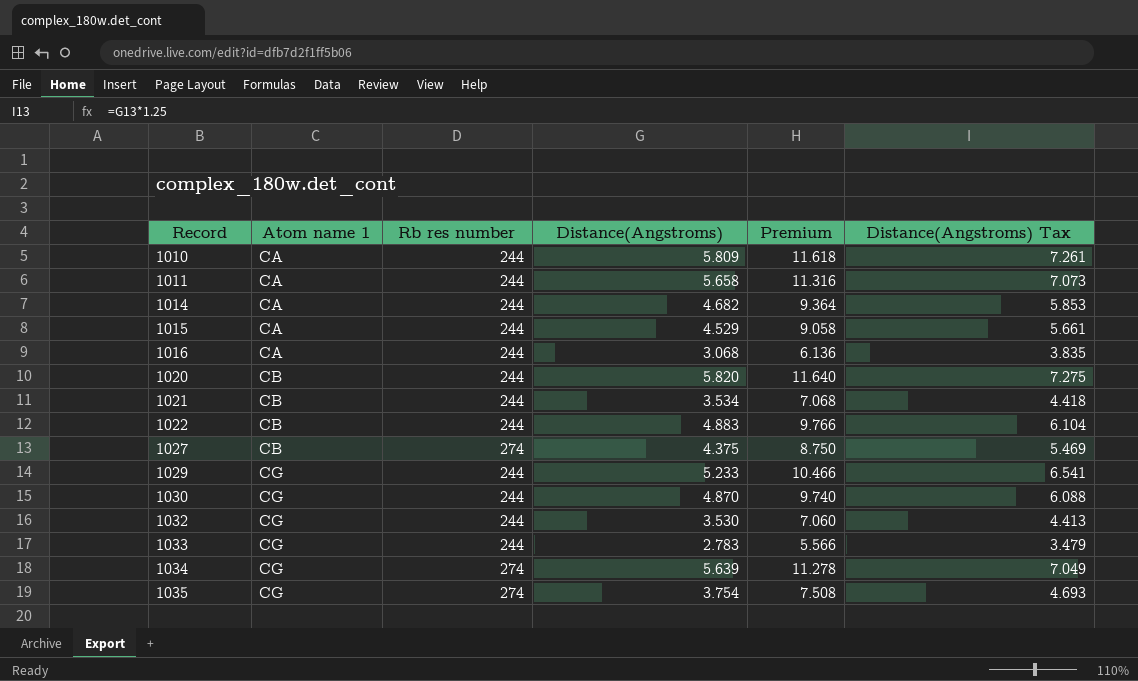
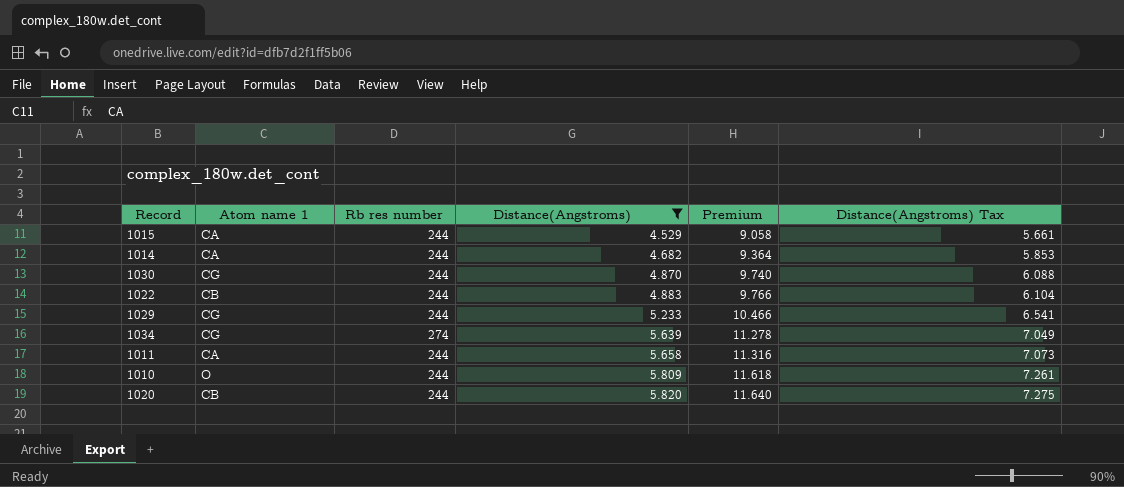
filter: none -> Distance(Angstroms) >= 4.529
row order: Record ascending -> Distance(Angstroms) ascending
1010 | Atom name 1: CA -> O

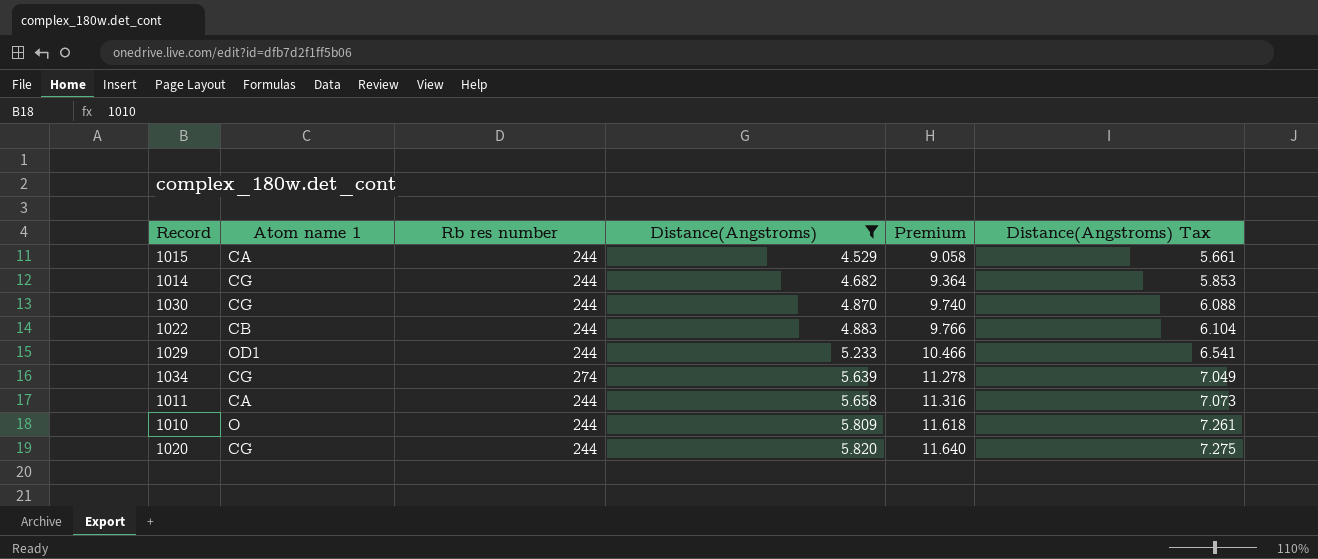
1014 | Atom name 1: CA -> CG
1029 | Atom name 1: CG -> OD1
1020 | Atom name 1: CB -> CG

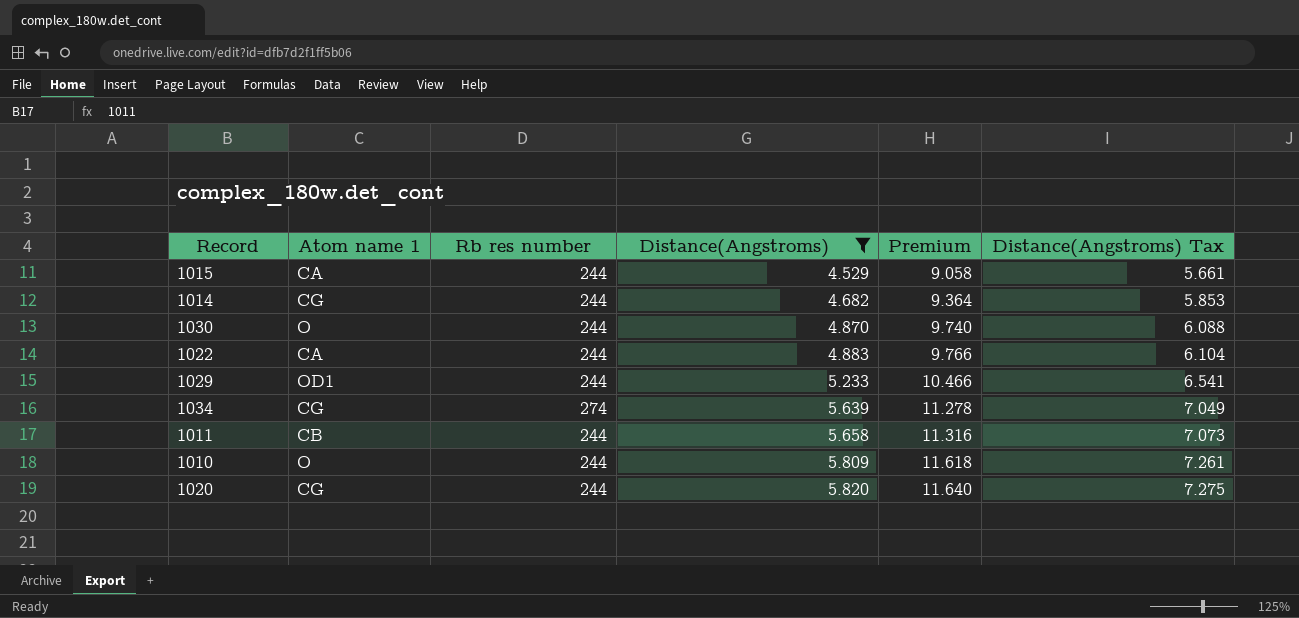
1030 | Atom name 1: CG -> O
1022 | Atom name 1: CB -> CA
1011 | Atom name 1: CA -> CB

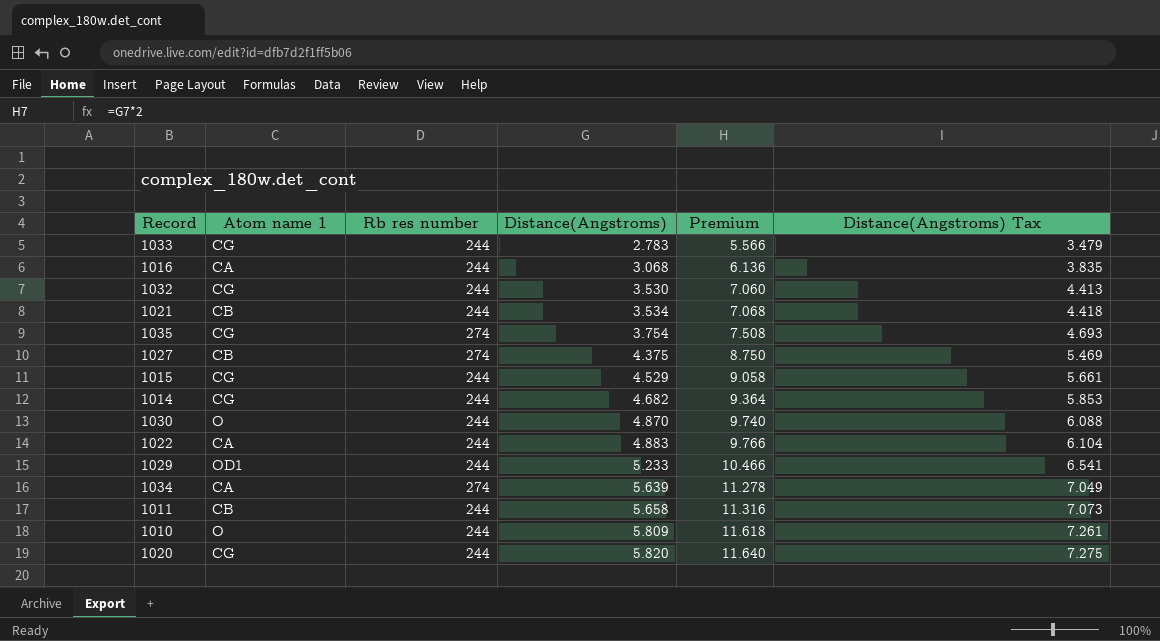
filter: Distance(Angstroms) >= 4.529 -> none
1015 | Atom name 1: CA -> CG
1034 | Atom name 1: CG -> CA

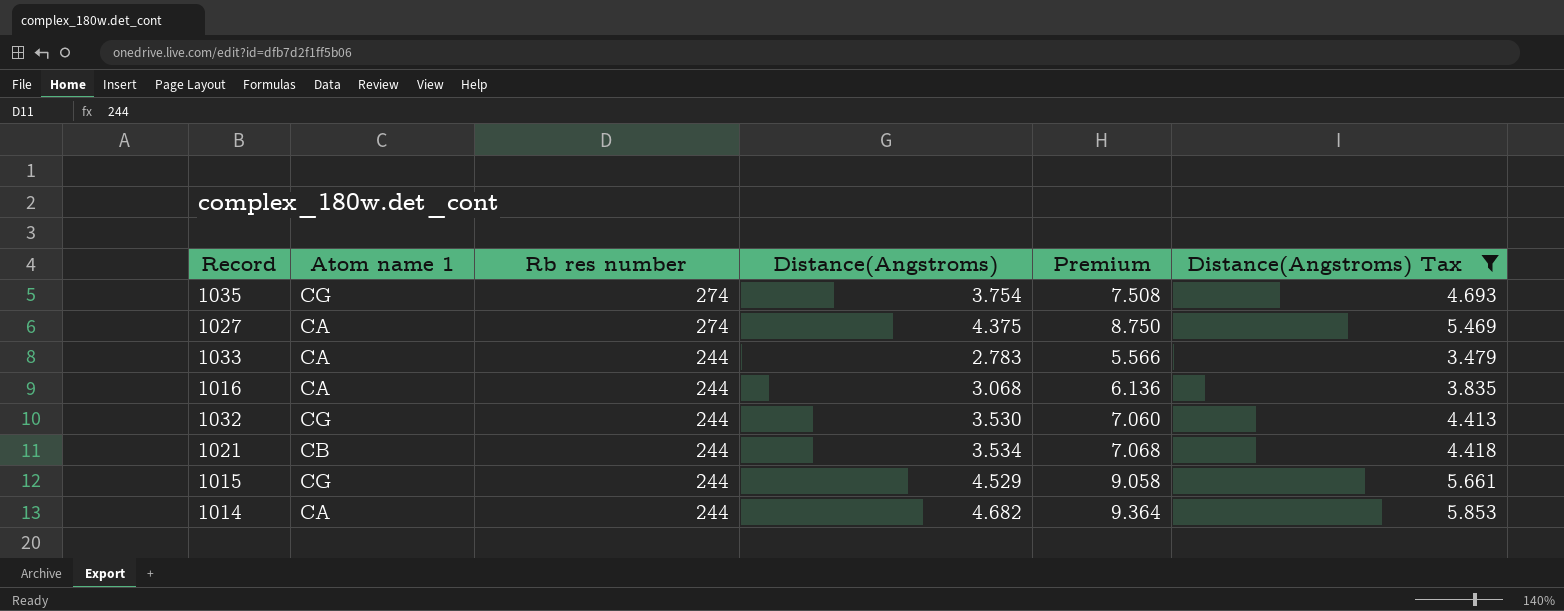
filter: none -> Distance(Angstroms) Tax <= 5.853
row order: Distance(Angstroms) ascending -> Rb res number descending
1027 | Atom name 1: CB -> CA
1033 | Atom name 1: CG -> CA
1014 | Atom name 1: CG -> CA

